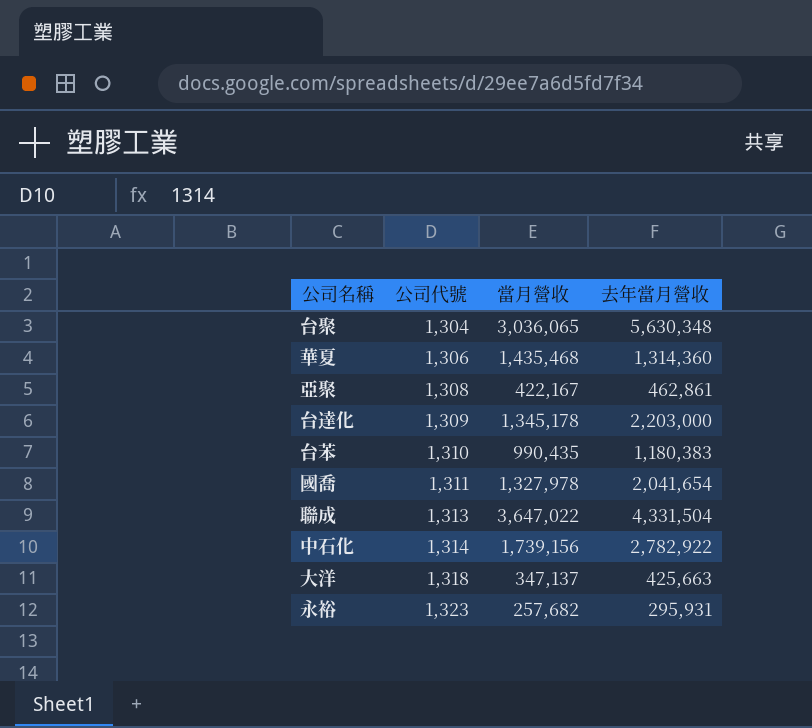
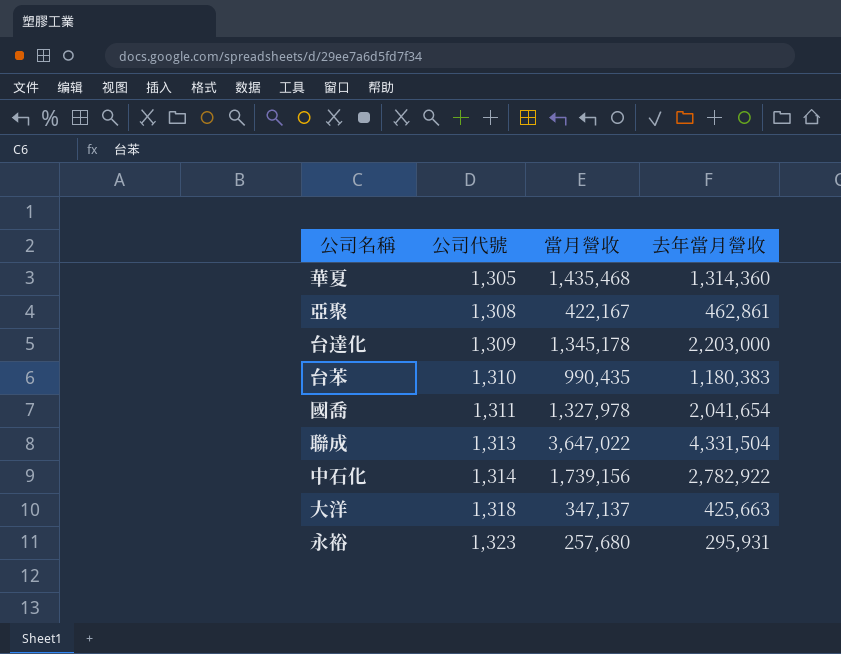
row 台聚: 1,304 | 3,036,065 | 5,630,348 -> none
華夏 | 公司代號: 1,306 -> 1,305
永裕 | 當月營收: 257,682 -> 257,680

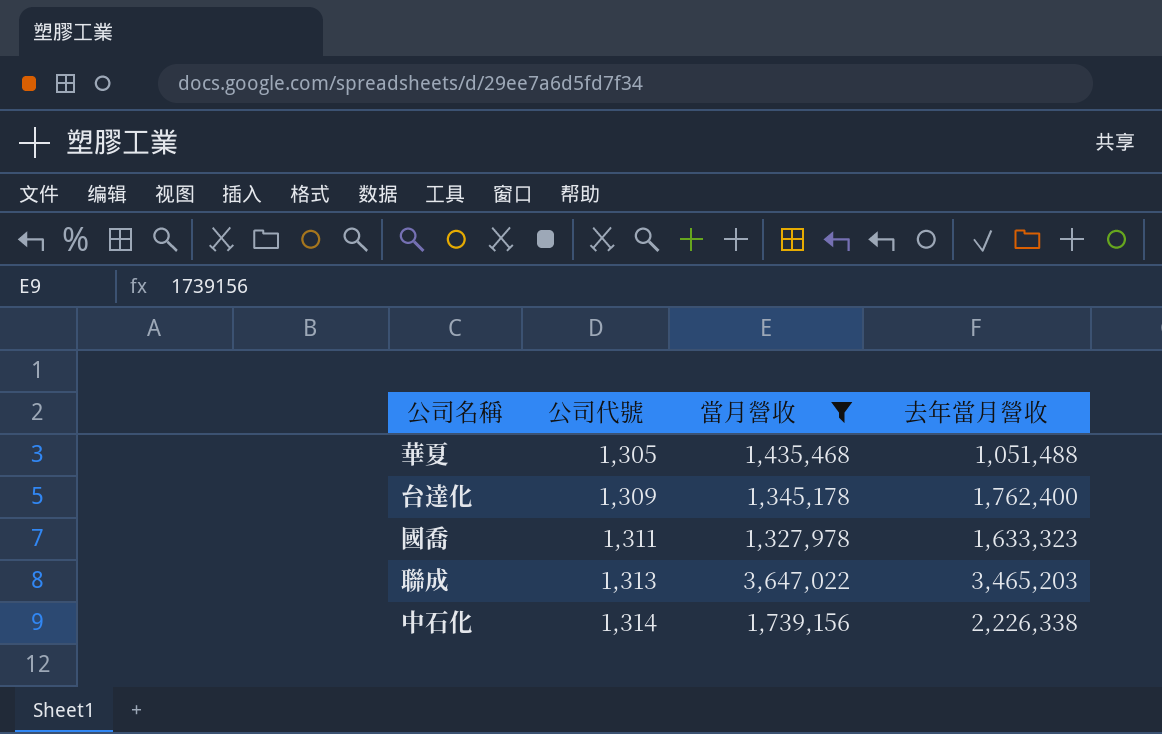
filter: none -> 當月營收 >= 1,327,978
華夏 | 去年當月營收: 1,314,360 -> 1,051,488
台達化 | 去年當月營收: 2,203,000 -> 1,762,400
國喬 | 去年當月營收: 2,041,654 -> 1,633,323
聯成 | 去年當月營收: 4,331,504 -> 3,465,203
中石化 | 去年當月營收: 2,782,922 -> 2,226,338

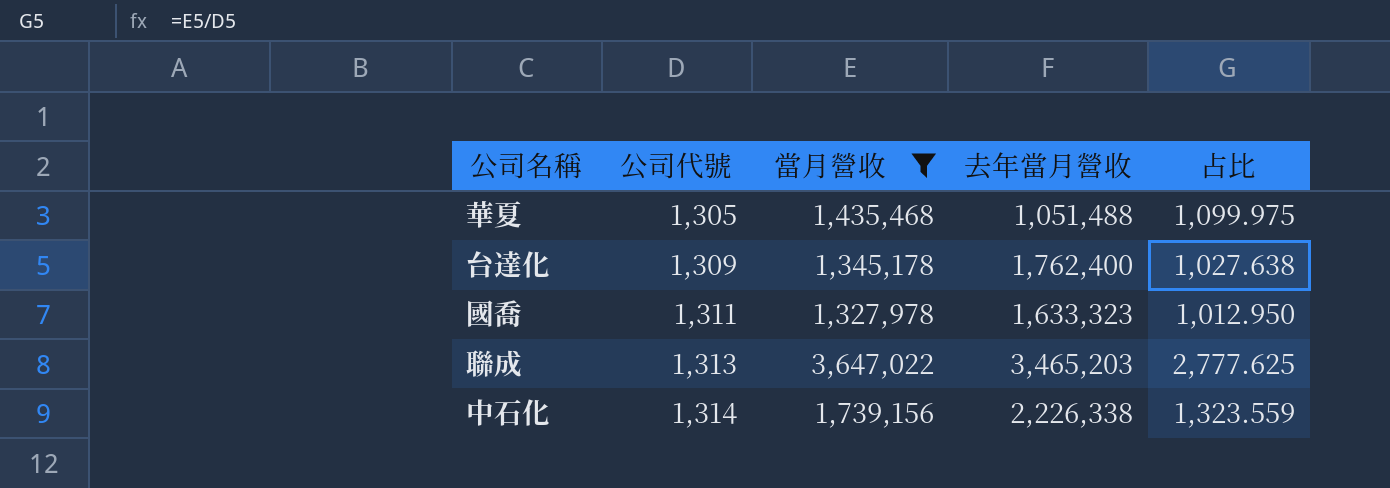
column 占比 | formula: none -> [當月營收] / [公司代號]

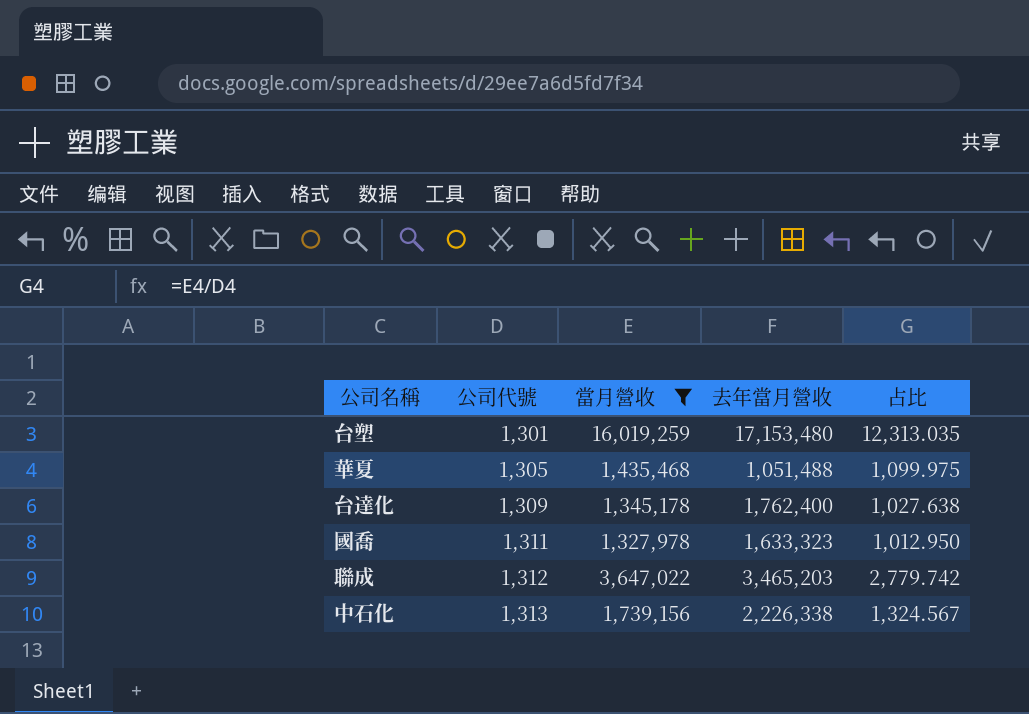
row 台塑: none -> 1,301 | 16,019,259 | 17,153,480 | 12,313.035
聯成 | 公司代號: 1,313 -> 1,312
聯成 | 占比: 2,777.625 -> 2,779.742
中石化 | 公司代號: 1,314 -> 1,313
中石化 | 占比: 1,323.559 -> 1,324.567

